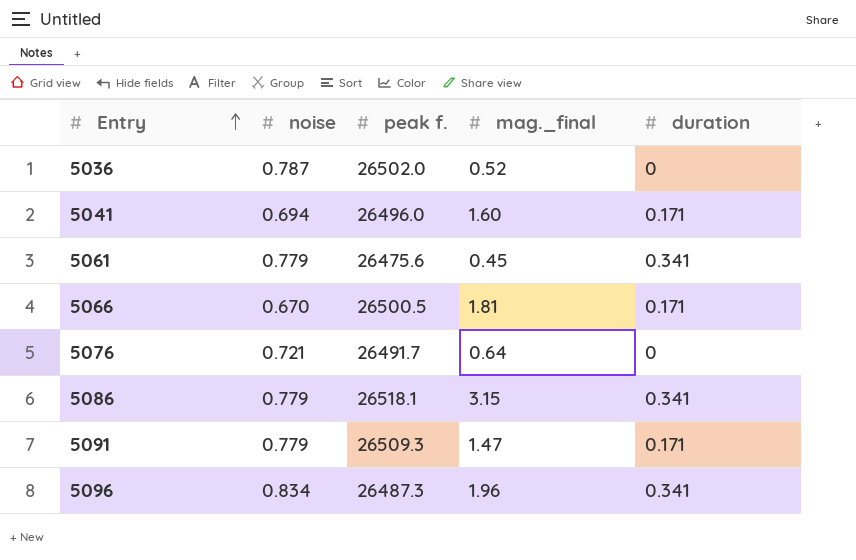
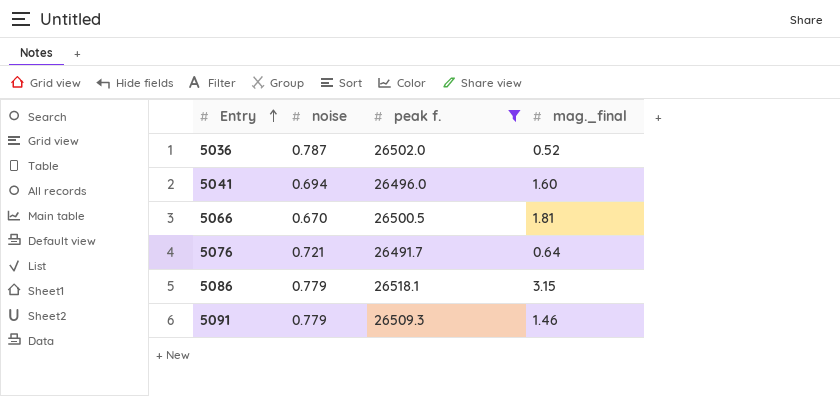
filter: none -> peak f. >= 26491.7
column duration | position: 5 -> none
5091 | mag._final: 1.47 -> 1.46

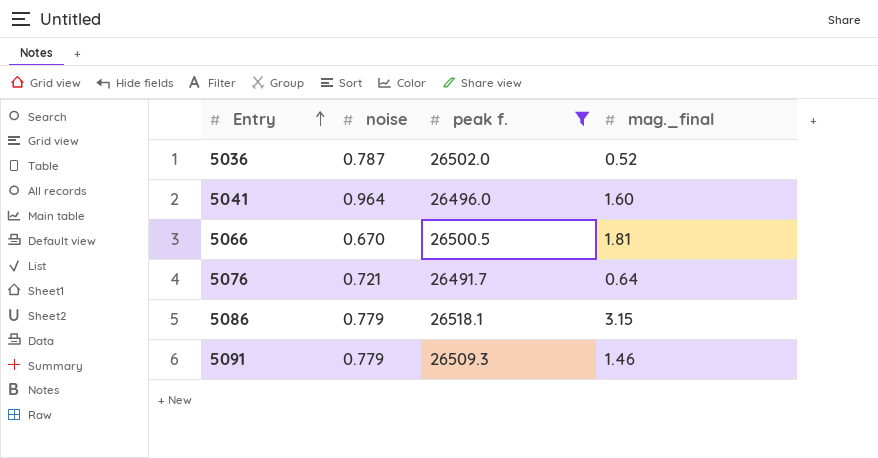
5041 | noise: 0.694 -> 0.964

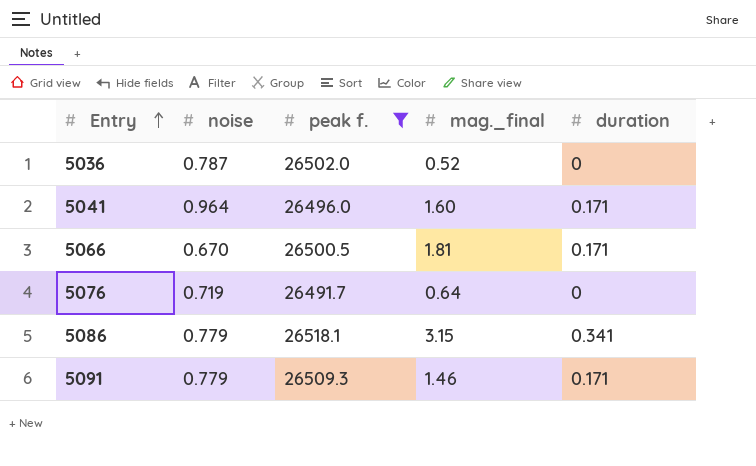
column duration | position: none -> 5
5076 | noise: 0.721 -> 0.719

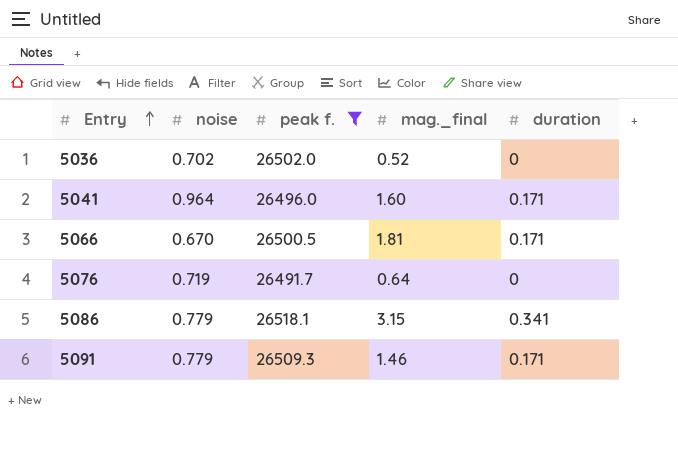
5036 | noise: 0.787 -> 0.702

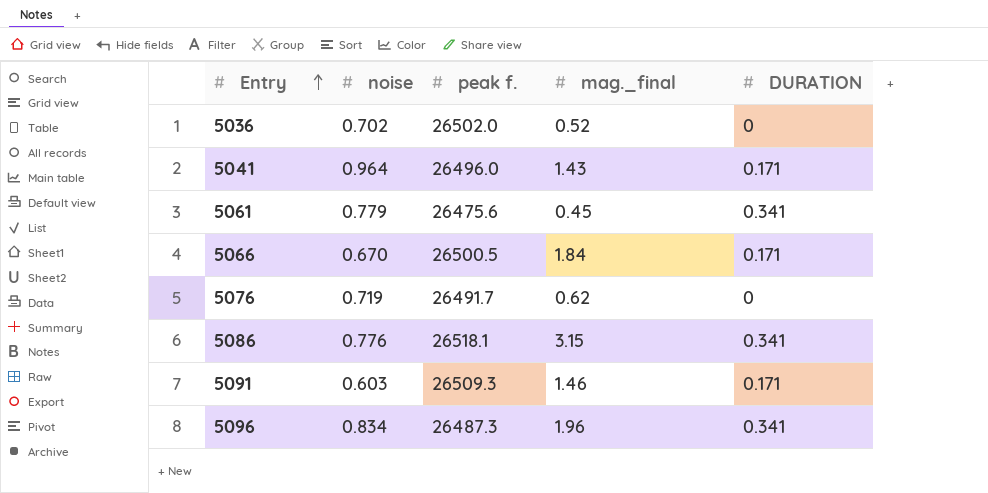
filter: peak f. >= 26491.7 -> none
column name: duration -> DURATION
5041 | mag._final: 1.60 -> 1.43
5066 | mag._final: 1.81 -> 1.84
5076 | mag._final: 0.64 -> 0.62
5086 | noise: 0.779 -> 0.776
5091 | noise: 0.779 -> 0.603

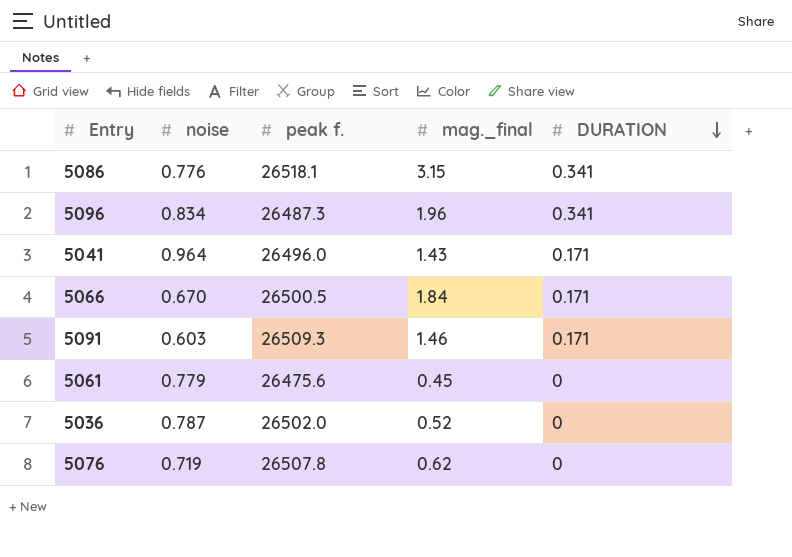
row order: Entry ascending -> DURATION descending
5061 | DURATION: 0.341 -> 0
5036 | noise: 0.702 -> 0.787
5076 | peak f.: 26491.7 -> 26507.8

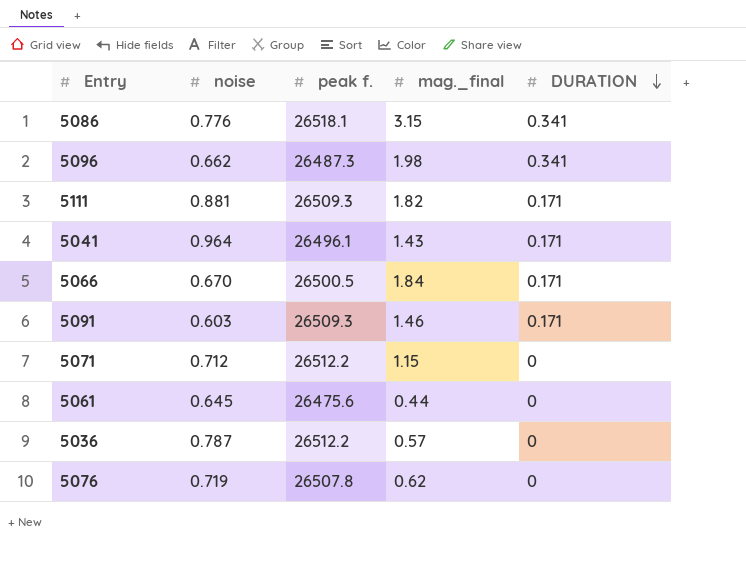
5096 | noise: 0.834 -> 0.662
5096 | mag._final: 1.96 -> 1.98
row 5111: none -> 0.881 | 26509.3 | 1.82 | 0.171
5041 | peak f.: 26496.0 -> 26496.1
row 5071: none -> 0.712 | 26512.2 | 1.15 | 0
5061 | noise: 0.779 -> 0.645
5061 | mag._final: 0.45 -> 0.44
5036 | peak f.: 26502.0 -> 26512.2
5036 | mag._final: 0.52 -> 0.57

